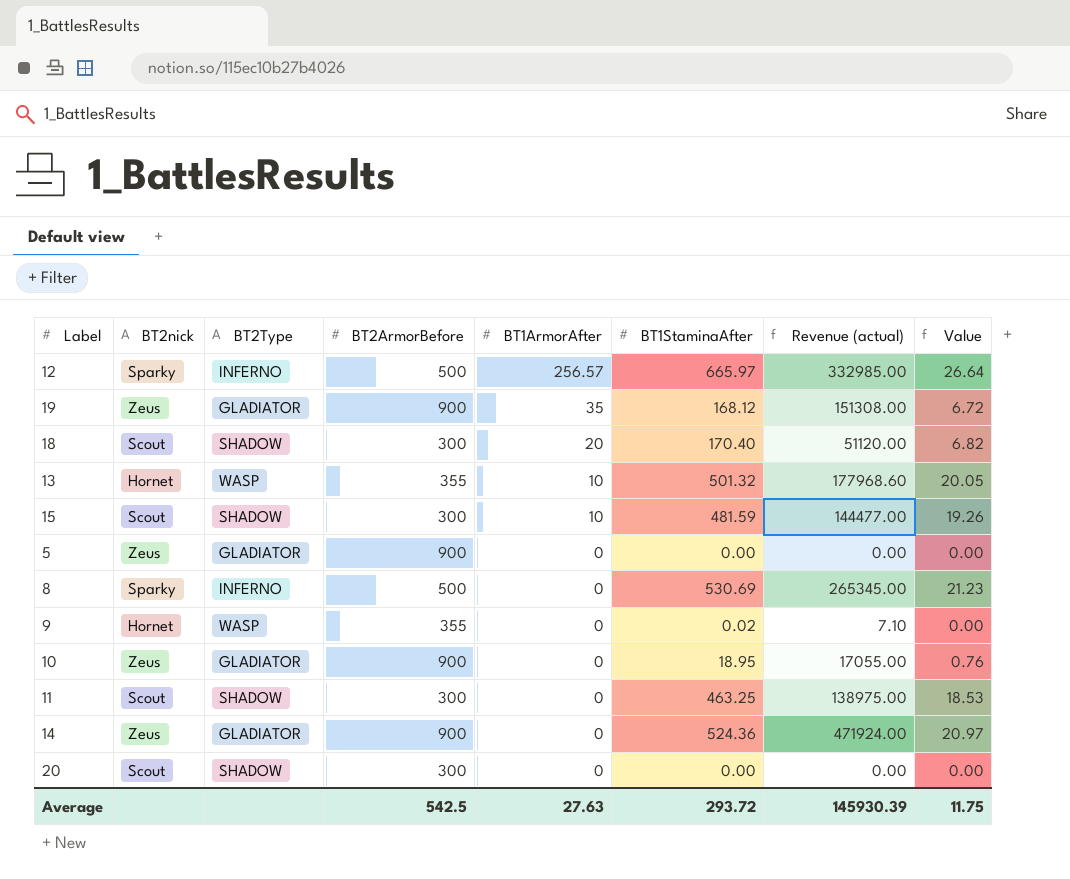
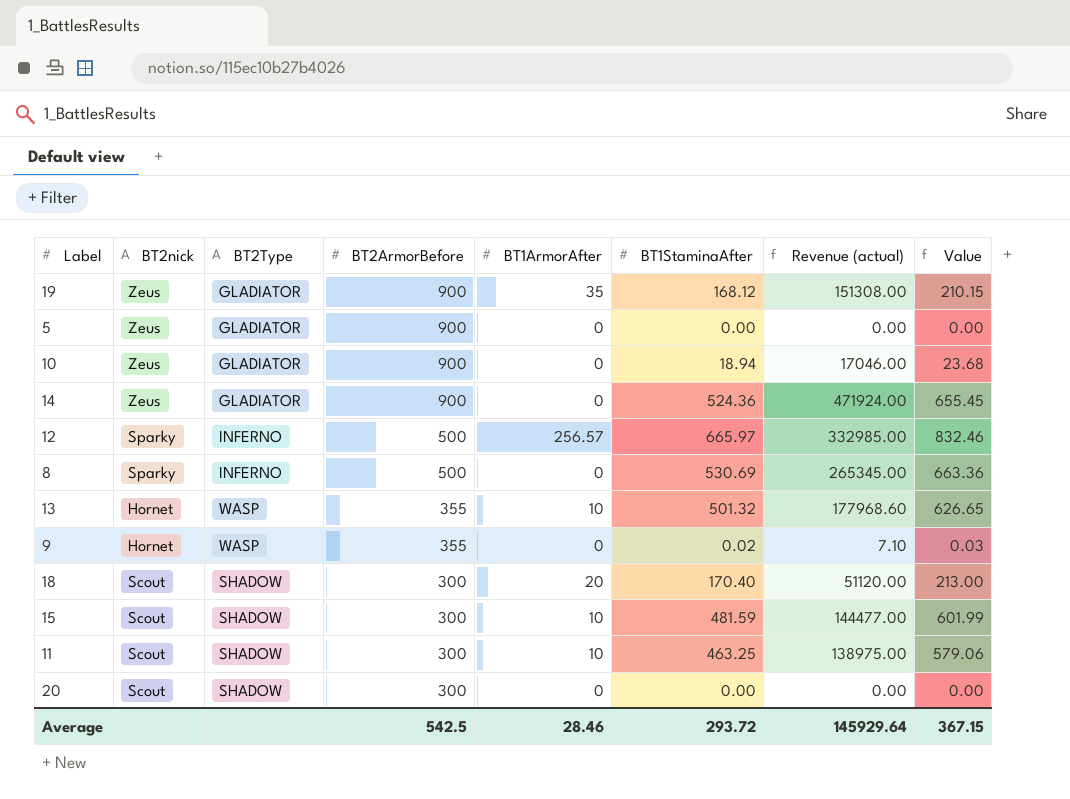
row order: BT1ArmorAfter descending -> BT2ArmorBefore descending
column Value | formula: [BT1StaminaAfter] * 0.04 -> [BT1StaminaAfter] * 1.25
10 | BT1StaminaAfter: 18.95 -> 18.94
10 | Revenue (actual): 17055.00 -> 17046.00
11 | BT1ArmorAfter: 0 -> 10
Average | BT1ArmorAfter: 27.63 -> 28.46
Average | Revenue (actual): 145930.39 -> 145929.64
Average | Value: 11.75 -> 367.15

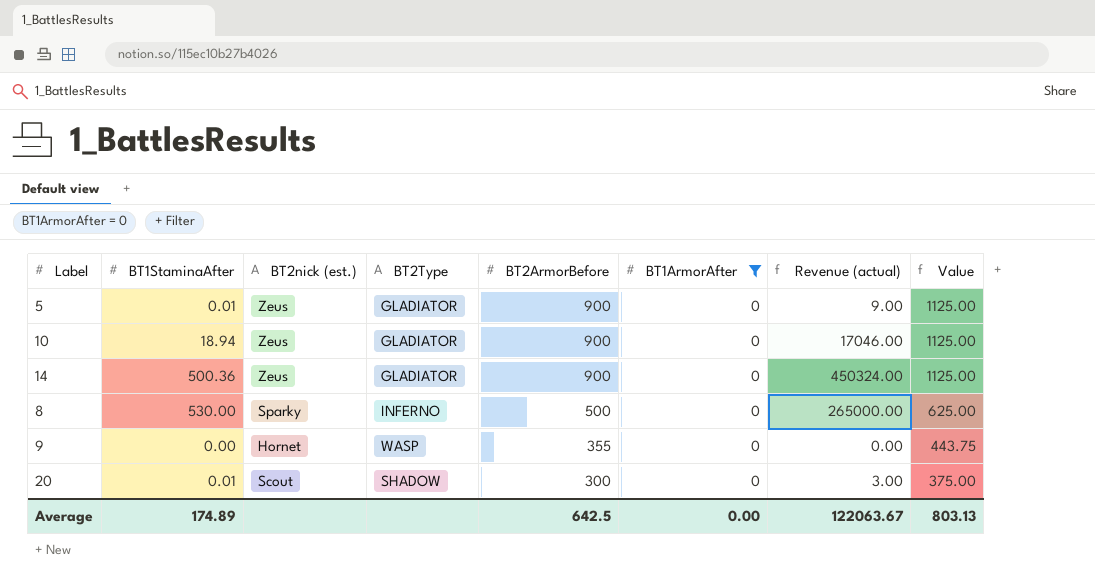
filter: none -> BT1ArmorAfter = 0
column BT1StaminaAfter | position: 6 -> 2
column name: BT2nick -> BT2nick (est.)
column Value | formula: [BT1StaminaAfter] * 1.25 -> [BT2ArmorBefore] * 1.25
5 | BT1StaminaAfter: 0.00 -> 0.01
5 | Revenue (actual): 0.00 -> 9.00
14 | BT1StaminaAfter: 524.36 -> 500.36
14 | Revenue (actual): 471924.00 -> 450324.00
8 | BT1StaminaAfter: 530.69 -> 530.00
8 | Revenue (actual): 265345.00 -> 265000.00
9 | BT1StaminaAfter: 0.02 -> 0.00
9 | Revenue (actual): 7.10 -> 0.00
20 | BT1StaminaAfter: 0.00 -> 0.01
20 | Revenue (actual): 0.00 -> 3.00
Average | BT1StaminaAfter: 293.72 -> 174.89
Average | BT2ArmorBefore: 542.5 -> 642.5
Average | BT1ArmorAfter: 28.46 -> 0.00
Average | Revenue (actual): 145929.64 -> 122063.67
Average | Value: 367.15 -> 803.13

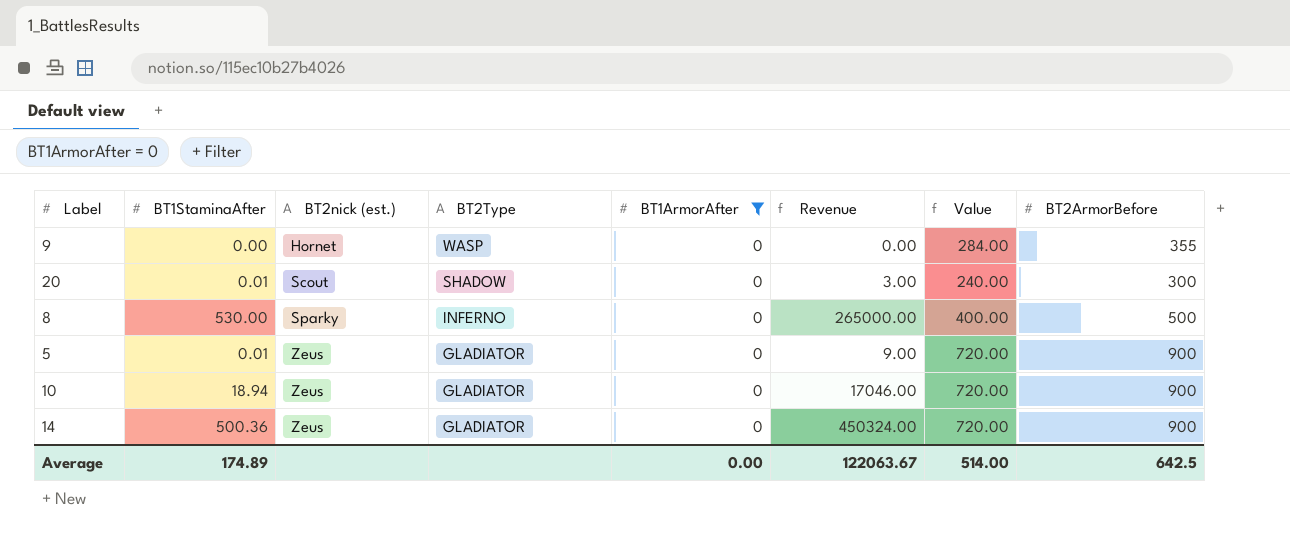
row order: BT2ArmorBefore descending -> BT2nick (est.) ascending
column name: Revenue (actual) -> Revenue
column Value | formula: [BT2ArmorBefore] * 1.25 -> [BT2ArmorBefore] * 0.8
column BT2ArmorBefore | position: 5 -> 8
Average | Value: 803.13 -> 514.00

